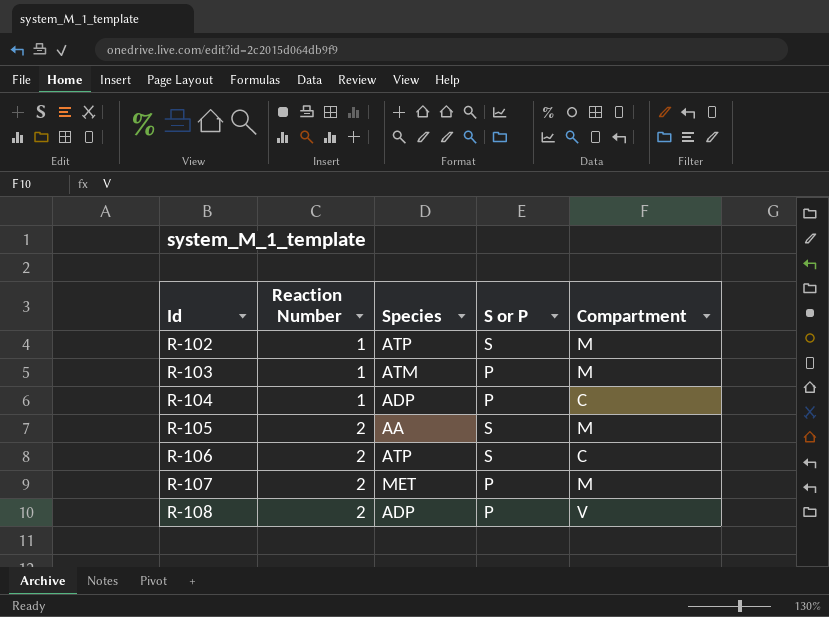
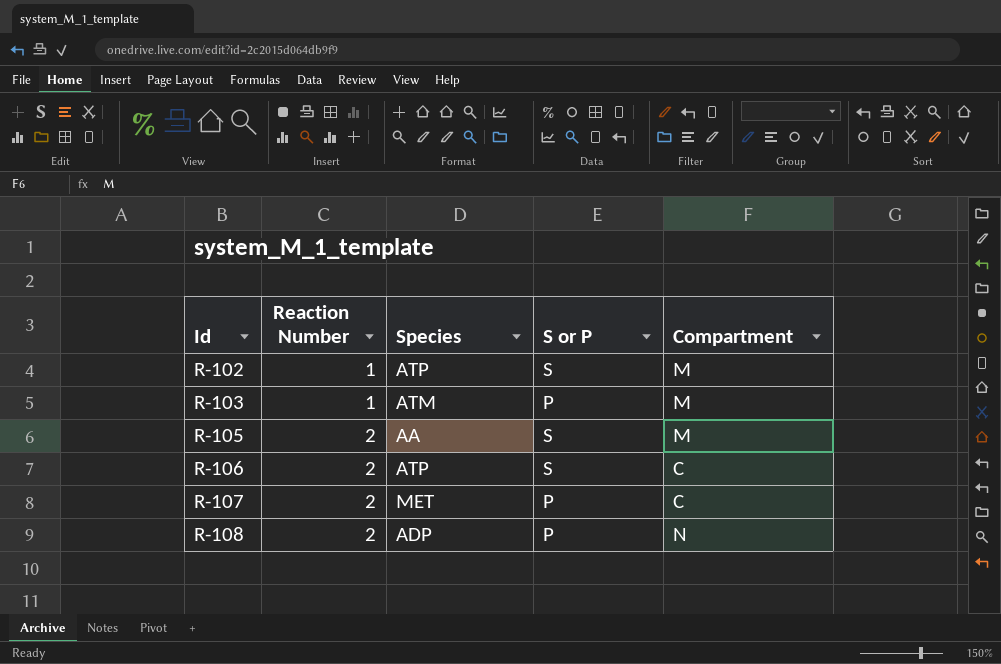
row R-104: 1 | ADP | P | C -> none
R-107 | Compartment: M -> C
R-108 | Compartment: V -> N

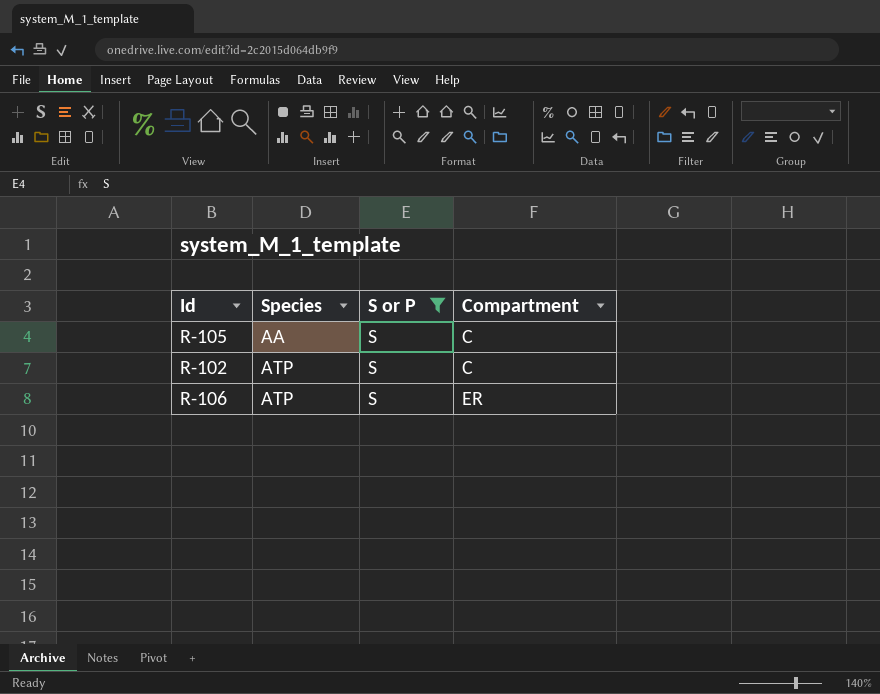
filter: none -> S or P = S
row order: Id ascending -> Species ascending
column Reaction Number | position: 2 -> none
R-105 | Compartment: M -> C
R-102 | Compartment: M -> C
R-106 | Compartment: C -> ER

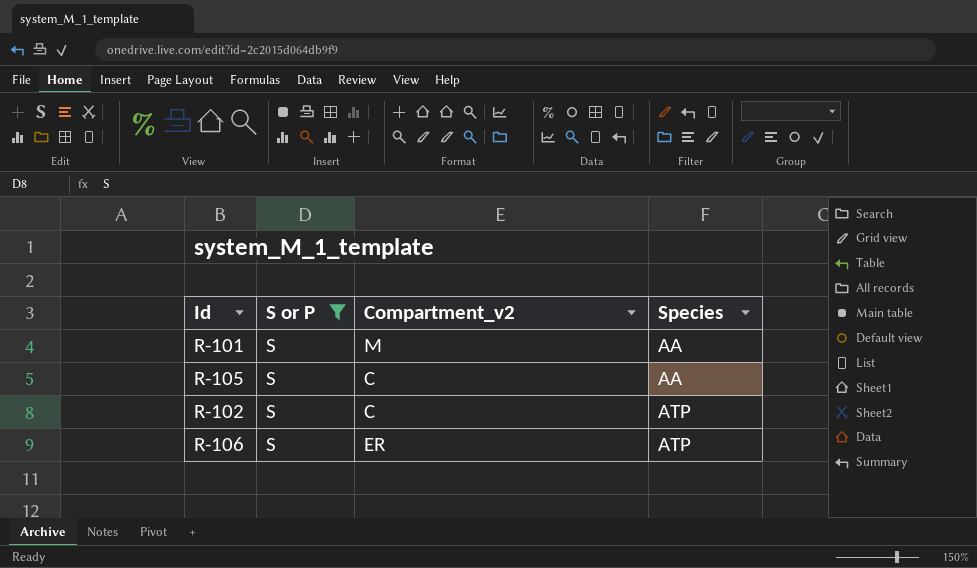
column name: Compartment -> Compartment_v2
column Species | position: 2 -> 4
row R-101: none -> S | M | AA

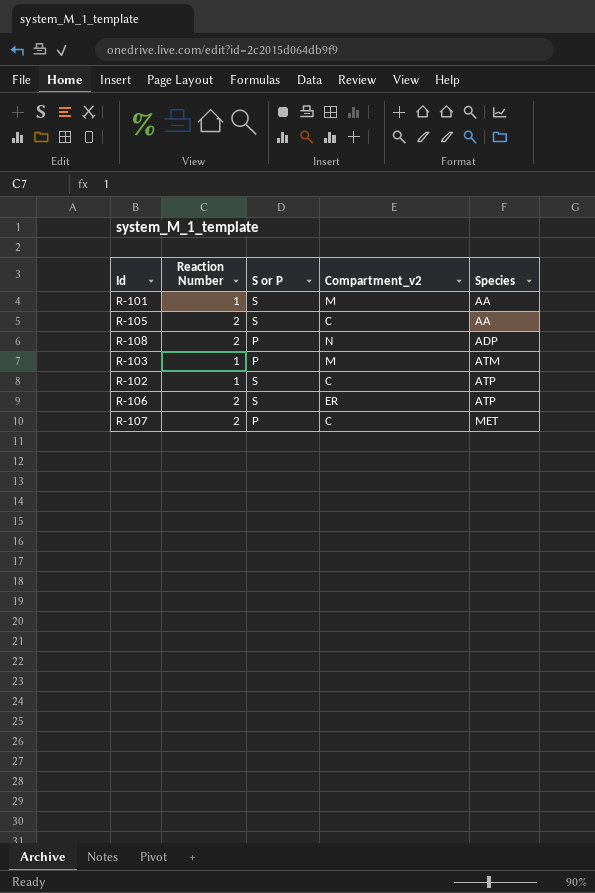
filter: S or P = S -> none
column Reaction Number | position: none -> 2

